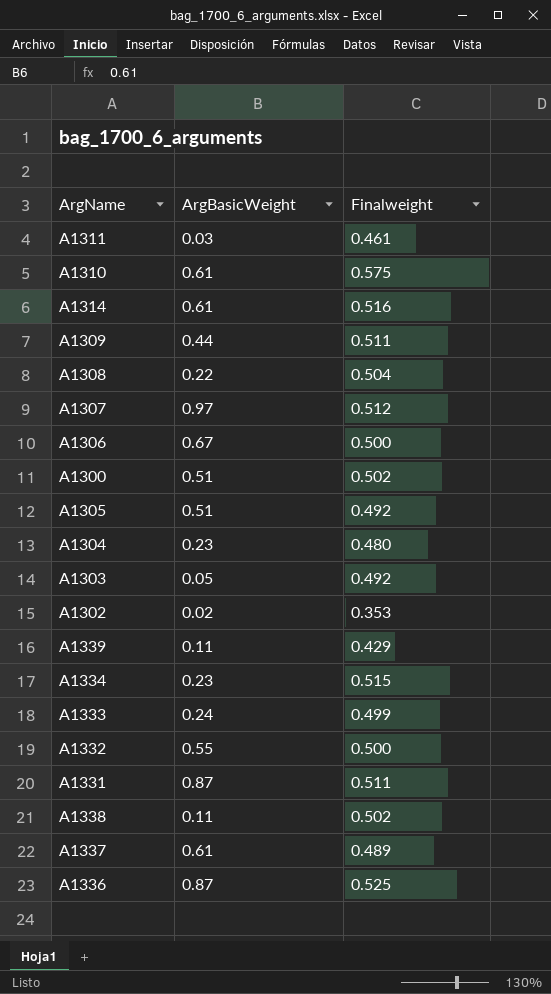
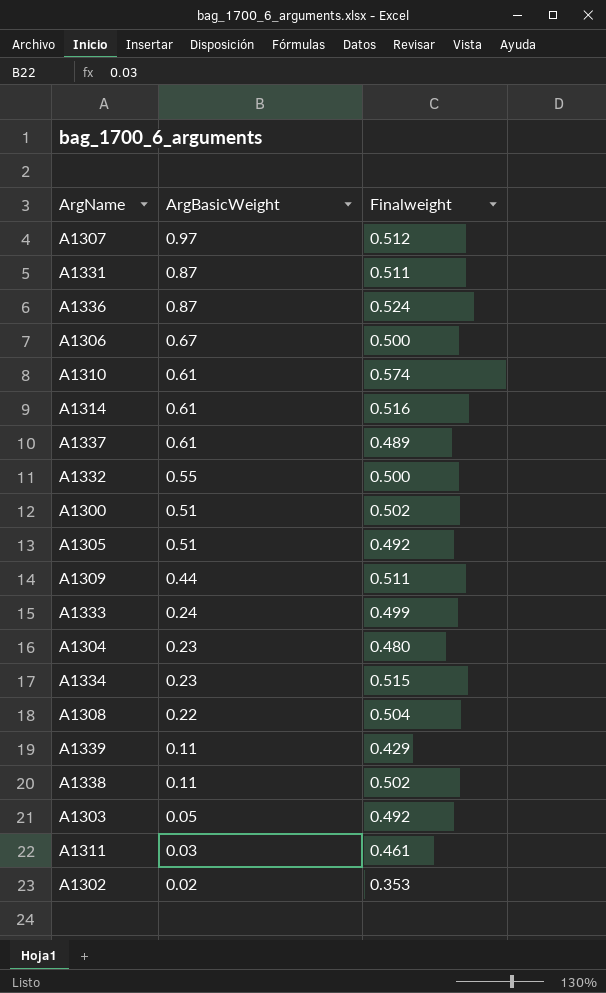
row order: none -> ArgBasicWeight descending
A1336 | Finalweight: 0.525 -> 0.524
A1310 | Finalweight: 0.575 -> 0.574

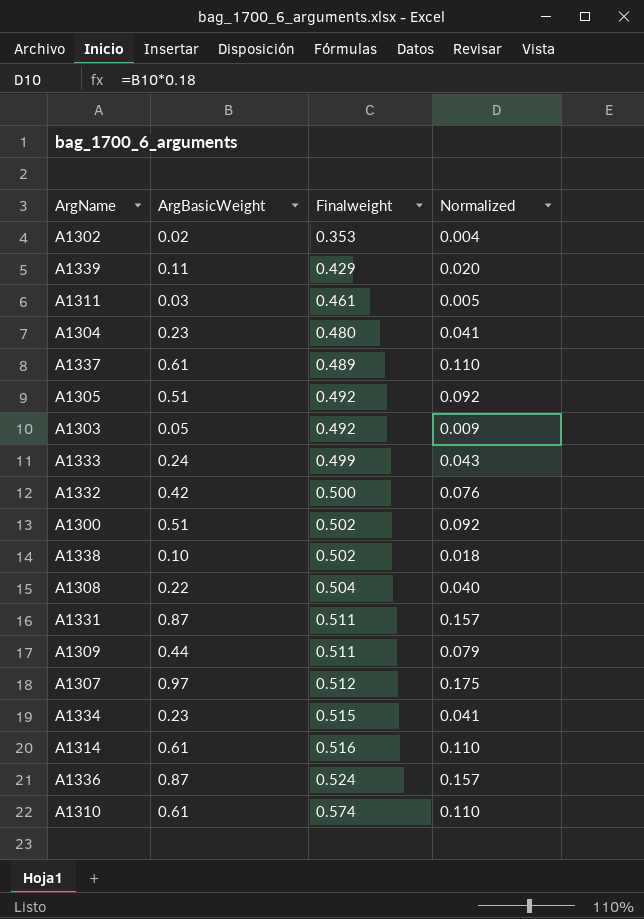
row order: ArgBasicWeight descending -> Finalweight ascending
column Normalized | formula: none -> [ArgBasicWeight] * 0.18
row A1306: 0.67 | 0.500 -> none
A1332 | ArgBasicWeight: 0.55 -> 0.42
A1338 | ArgBasicWeight: 0.11 -> 0.10

